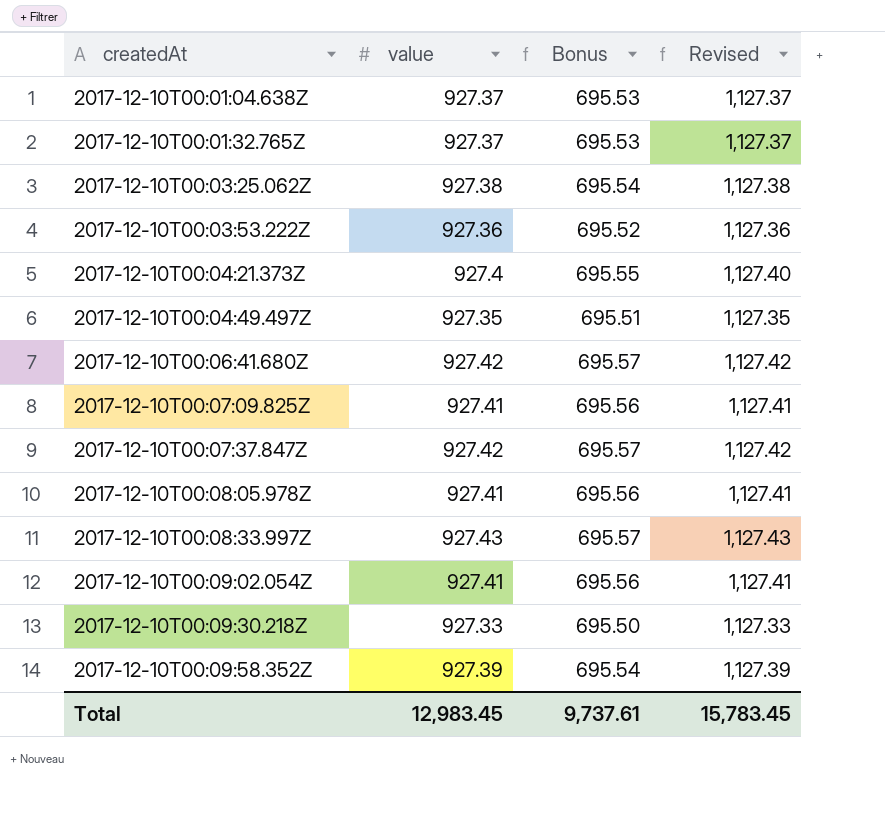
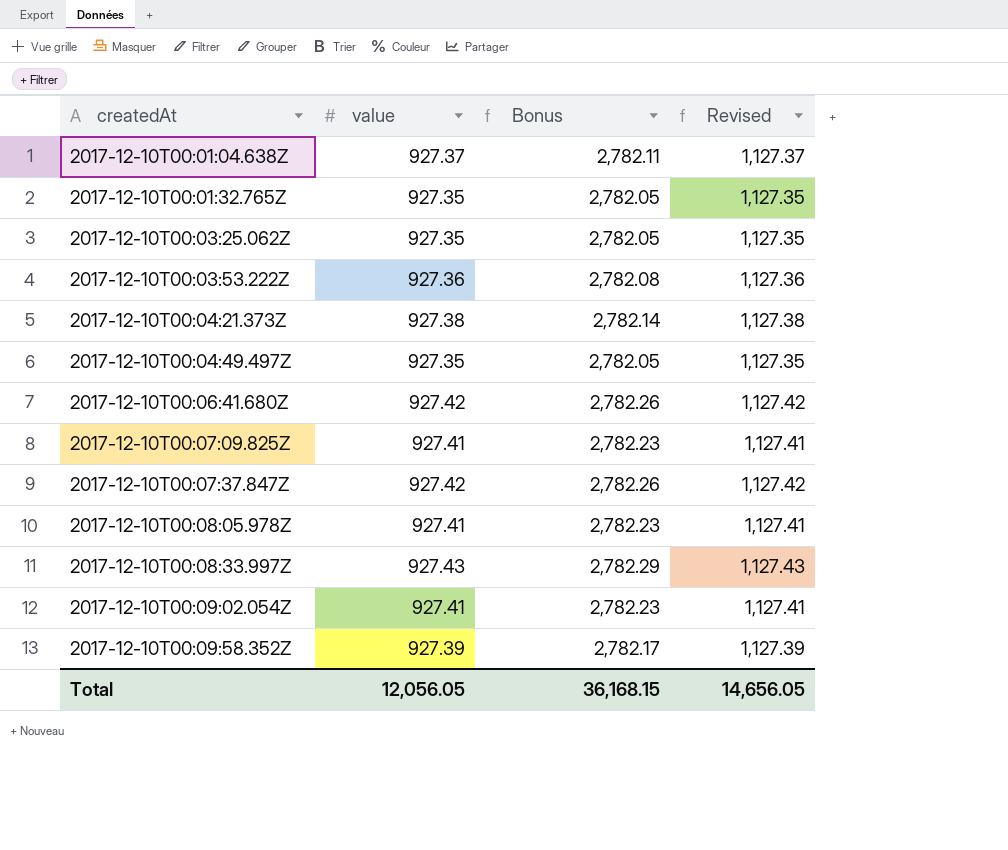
column Bonus | formula: [value] * 0.75 -> [value] * 3
row 2017-12-10T00:09:30.218Z: 927.33 | 695.50 | 1,127.33 -> none
2017-12-10T00:01:32.765Z | value: 927.37 -> 927.35
2017-12-10T00:01:32.765Z | Revised: 1,127.37 -> 1,127.35
2017-12-10T00:03:25.062Z | value: 927.38 -> 927.35
2017-12-10T00:03:25.062Z | Revised: 1,127.38 -> 1,127.35
2017-12-10T00:04:21.373Z | value: 927.4 -> 927.38
2017-12-10T00:04:21.373Z | Revised: 1,127.40 -> 1,127.38
Total | value: 12,983.45 -> 12,056.05
Total | Bonus: 9,737.61 -> 36,168.15
Total | Revised: 15,783.45 -> 14,656.05

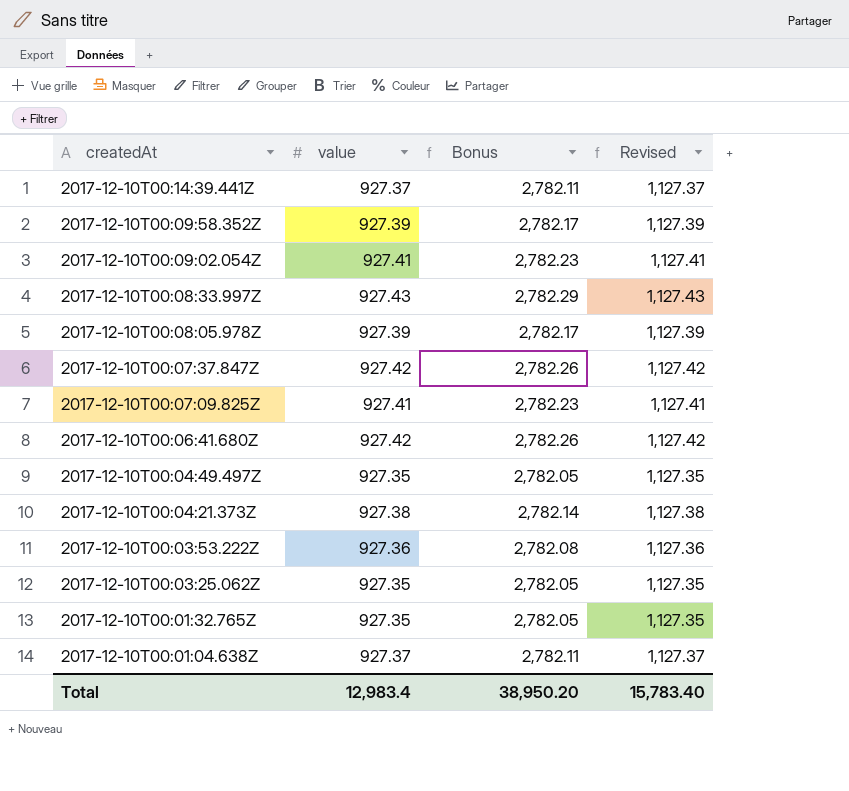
row order: createdAt ascending -> createdAt descending
row 2017-12-10T00:14:39.441Z: none -> 927.37 | 2,782.11 | 1,127.37
2017-12-10T00:08:05.978Z | value: 927.41 -> 927.39
2017-12-10T00:08:05.978Z | Bonus: 2,782.23 -> 2,782.17
2017-12-10T00:08:05.978Z | Revised: 1,127.41 -> 1,127.39
Total | value: 12,056.05 -> 12,983.4
Total | Bonus: 36,168.15 -> 38,950.20
Total | Revised: 14,656.05 -> 15,783.40

